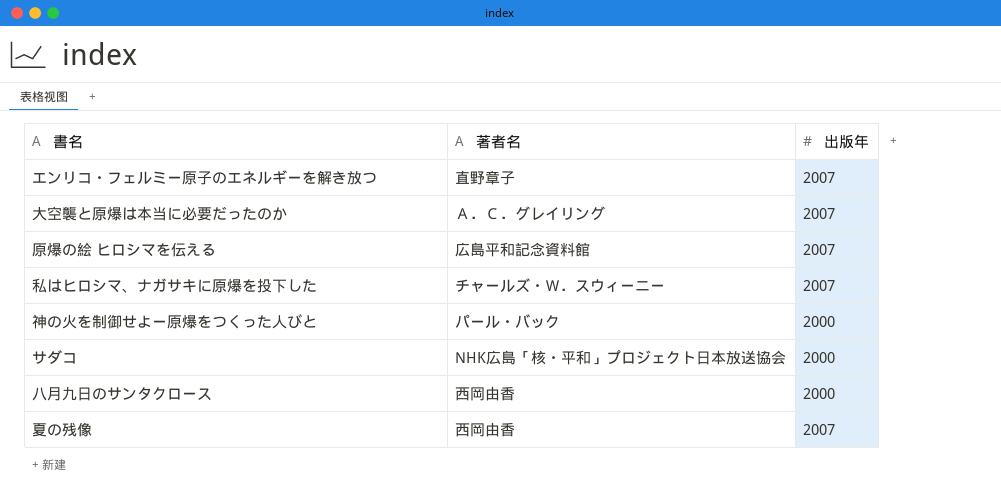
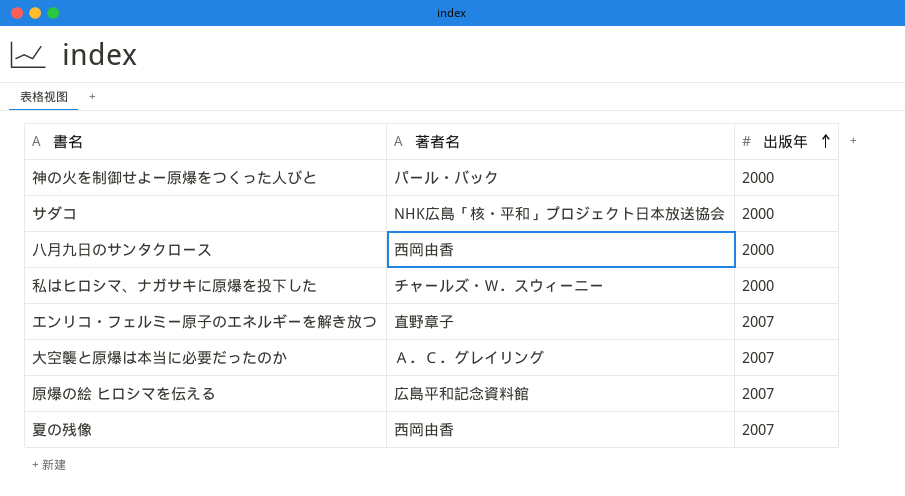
row order: none -> 出版年 ascending
私はヒロシマ、ナガサキに原爆を投下した | 出版年: 2007 -> 2000

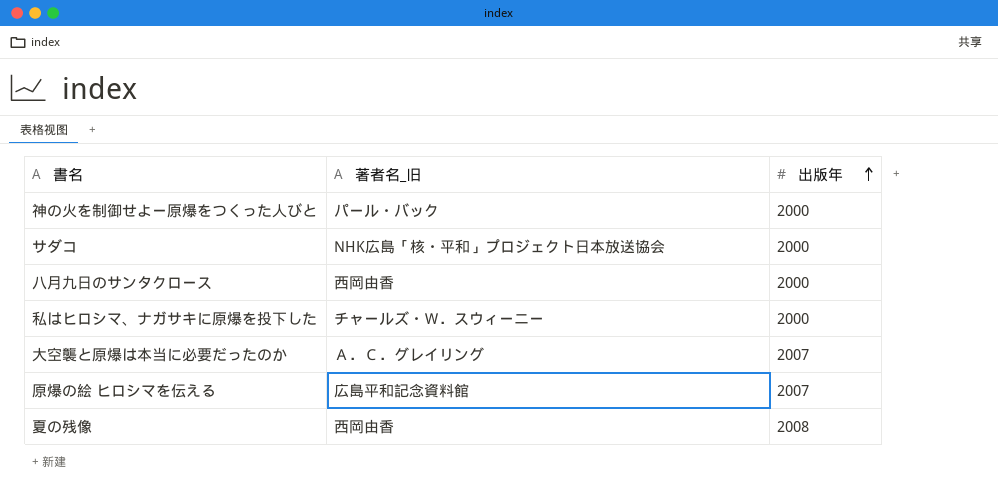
column name: 著者名 -> 著者名_旧
row エンリコ・フェルミー原子のエネルギーを解き放つ: 直野章子 | 2007 -> none
夏の残像 | 出版年: 2007 -> 2008

